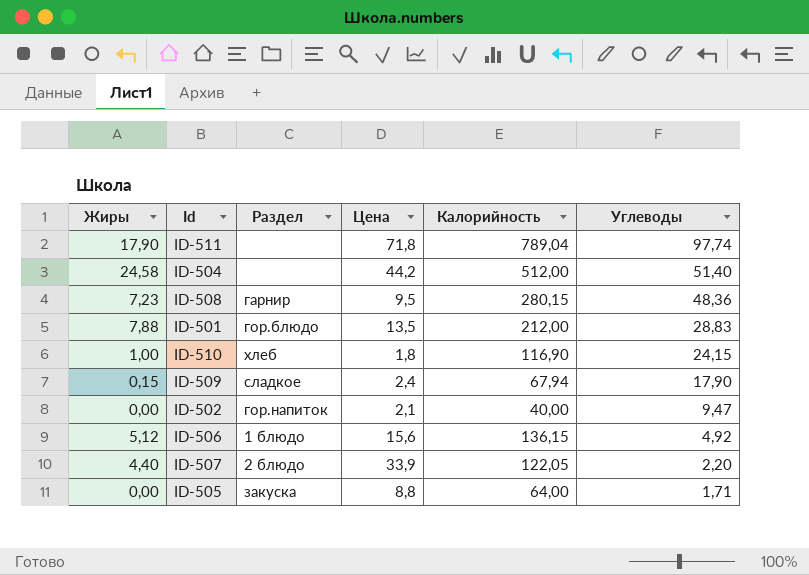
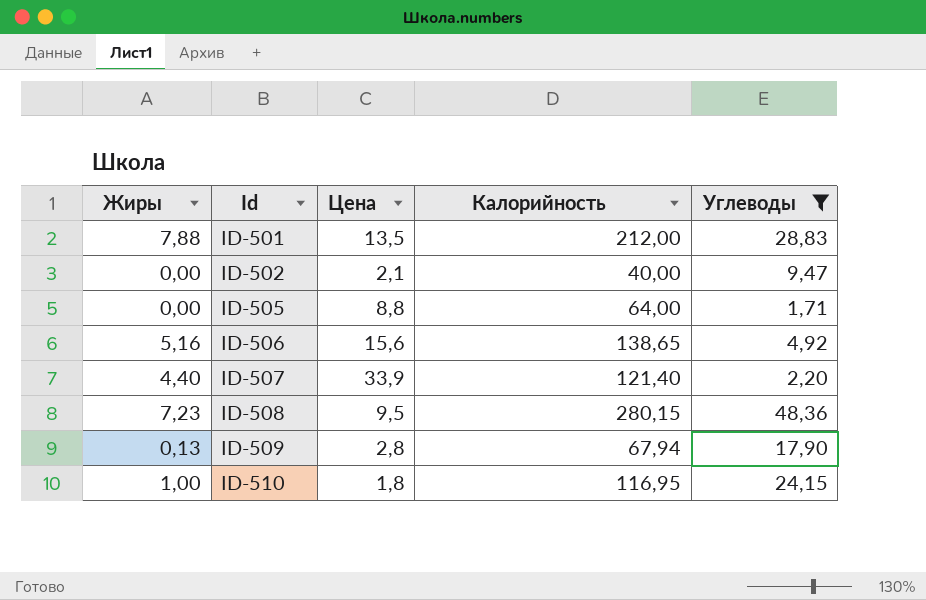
filter: none -> Углеводы <= 48,36
row order: Углеводы descending -> Id ascending
column Раздел | position: 3 -> none
ID-506 | Жиры: 5,12 -> 5,16
ID-506 | Калорийность: 136,15 -> 138,65
ID-507 | Калорийность: 122,05 -> 121,40
ID-509 | Жиры: 0,15 -> 0,13
ID-509 | Цена: 2,4 -> 2,8
ID-510 | Калорийность: 116,90 -> 116,95

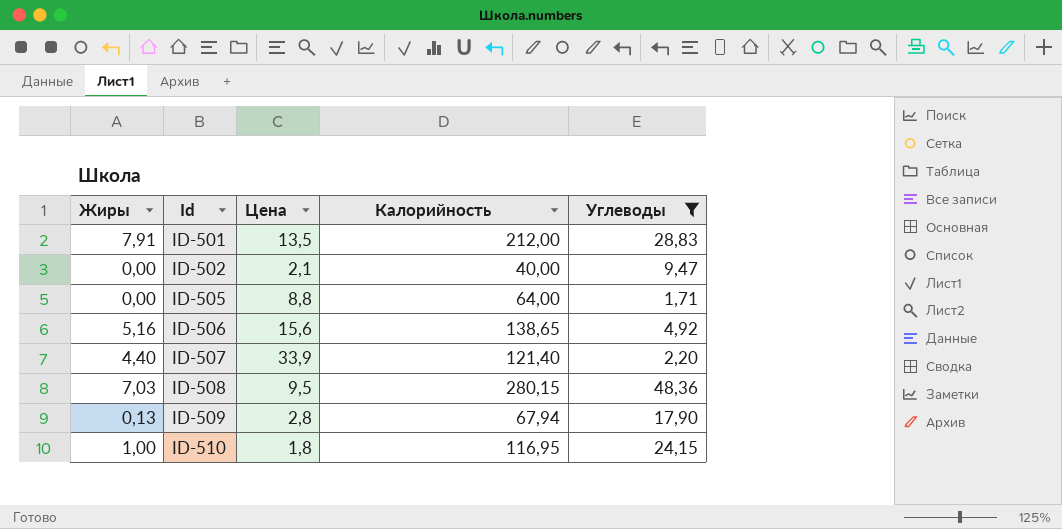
ID-501 | Жиры: 7,88 -> 7,91
ID-508 | Жиры: 7,23 -> 7,03

